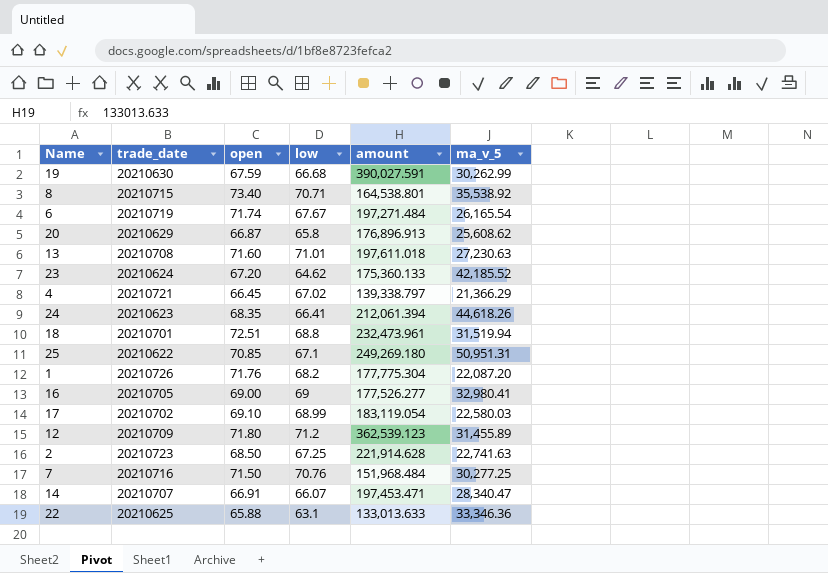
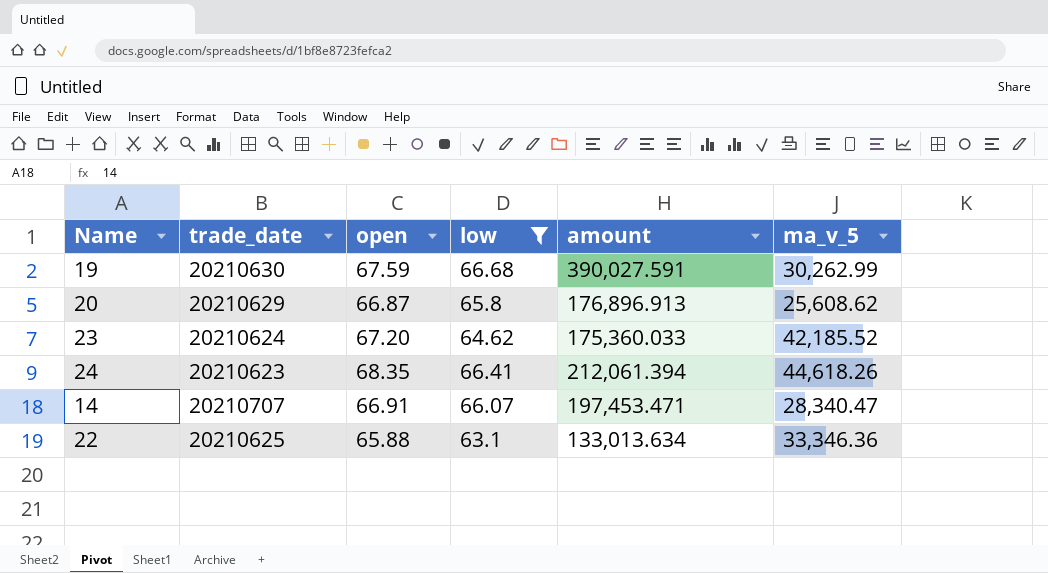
filter: none -> low <= 66.68
23 | amount: 175,360.133 -> 175,360.033
22 | amount: 133,013.633 -> 133,013.634

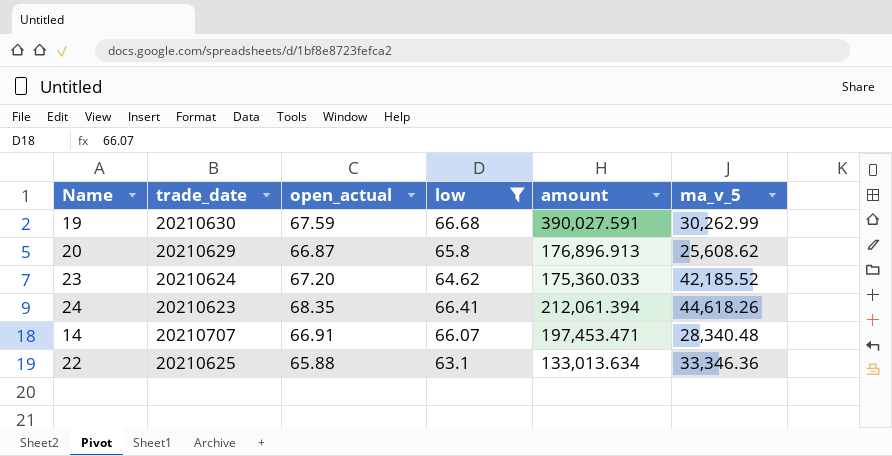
column name: open -> open_actual
14 | ma_v_5: 28,340.47 -> 28,340.48

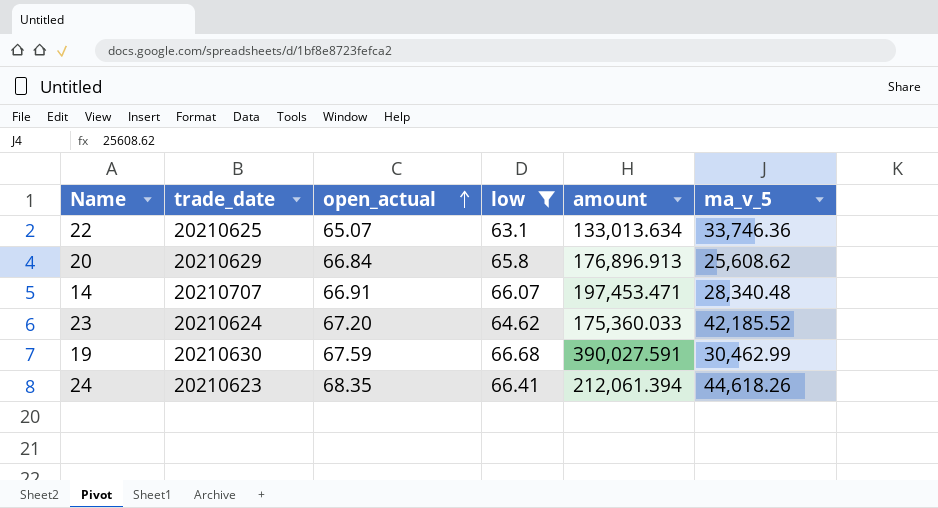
row order: none -> open_actual ascending
22 | open_actual: 65.88 -> 65.07
22 | ma_v_5: 33,346.36 -> 33,746.36
20 | open_actual: 66.87 -> 66.84
19 | ma_v_5: 30,262.99 -> 30,462.99

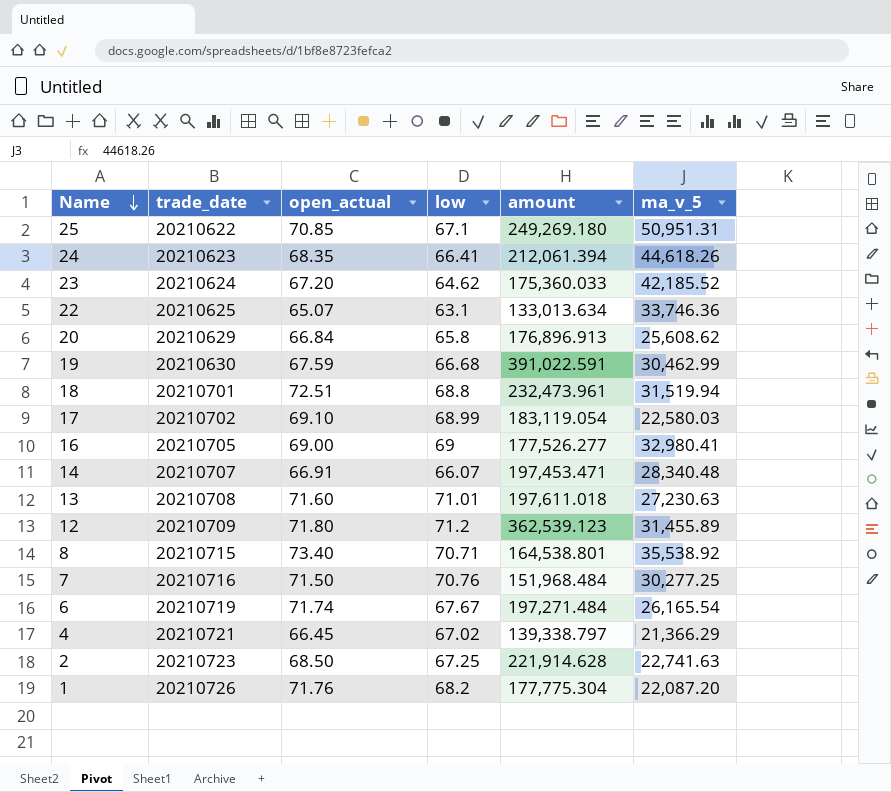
filter: low <= 66.68 -> none
row order: open_actual ascending -> Name descending
19 | amount: 390,027.591 -> 391,022.591

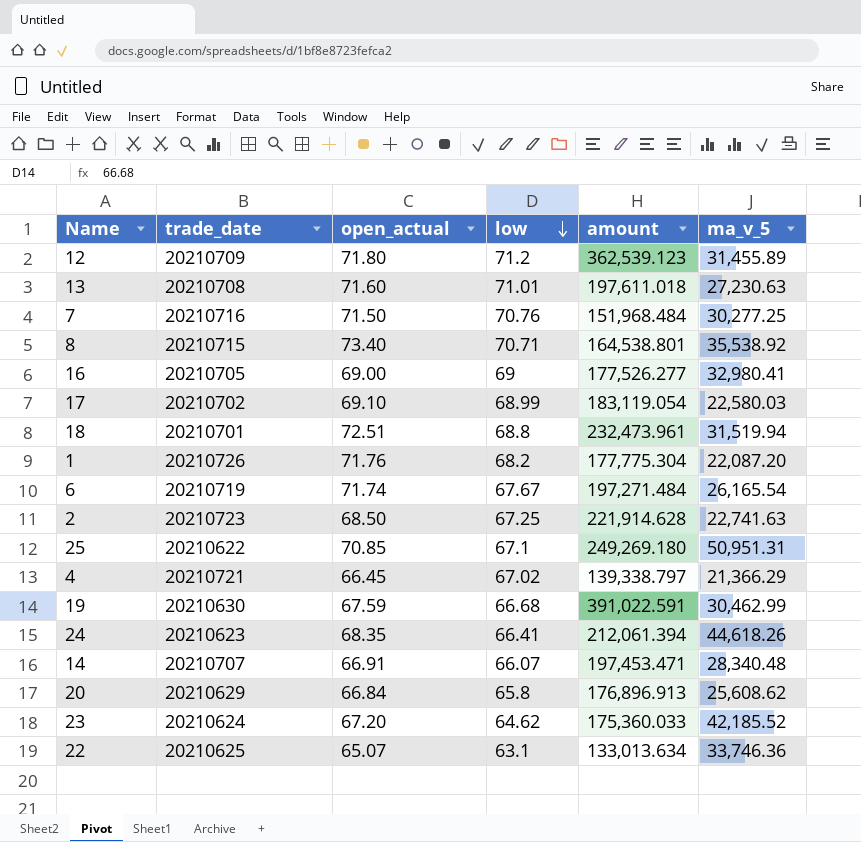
row order: Name descending -> low descending

